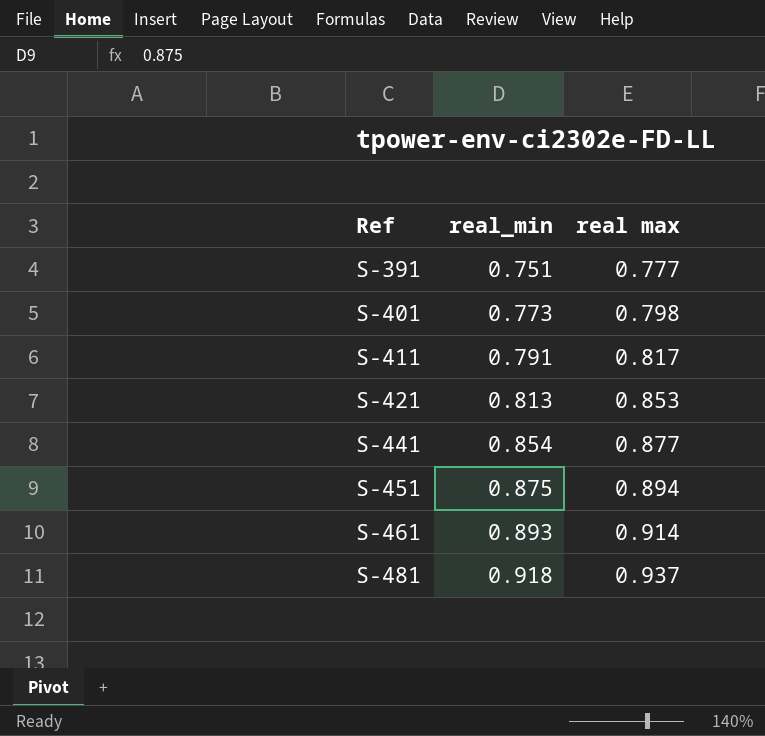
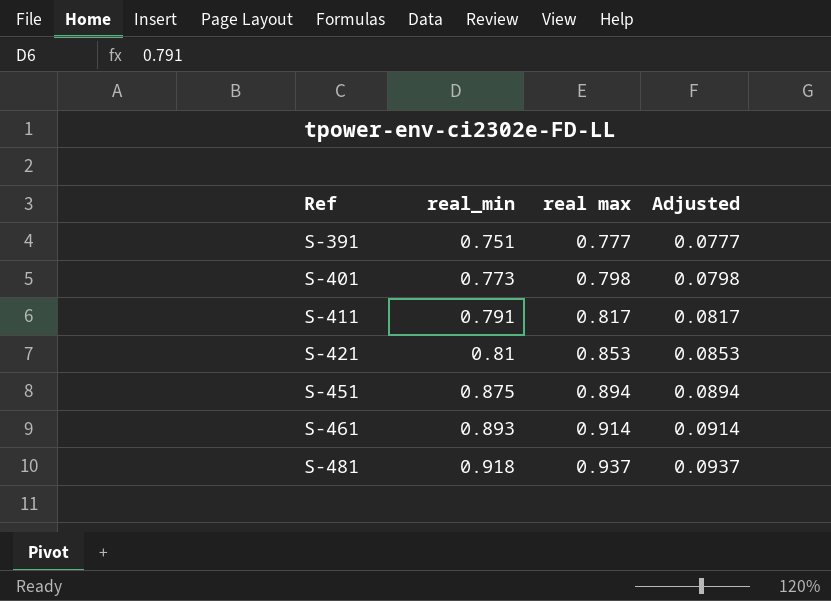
column Adjusted | formula: none -> [real max] * 0.1
row S-441: 0.854 | 0.877 -> none
S-421 | real_min: 0.813 -> 0.81

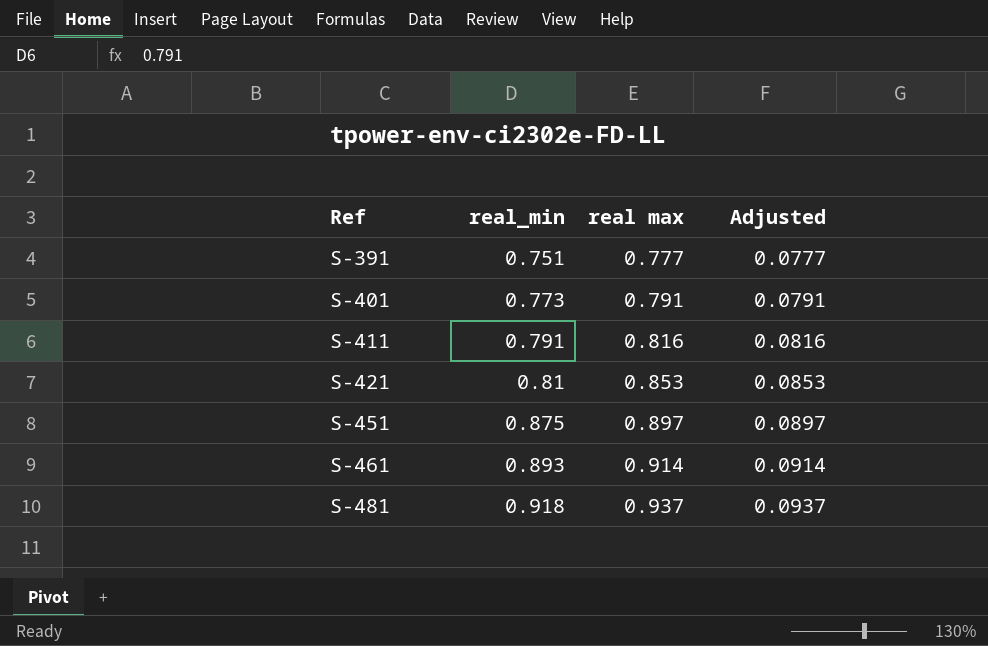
S-401 | real max: 0.798 -> 0.791
S-401 | Adjusted: 0.0798 -> 0.0791
S-411 | real max: 0.817 -> 0.816
S-411 | Adjusted: 0.0817 -> 0.0816
S-451 | real max: 0.894 -> 0.897
S-451 | Adjusted: 0.0894 -> 0.0897

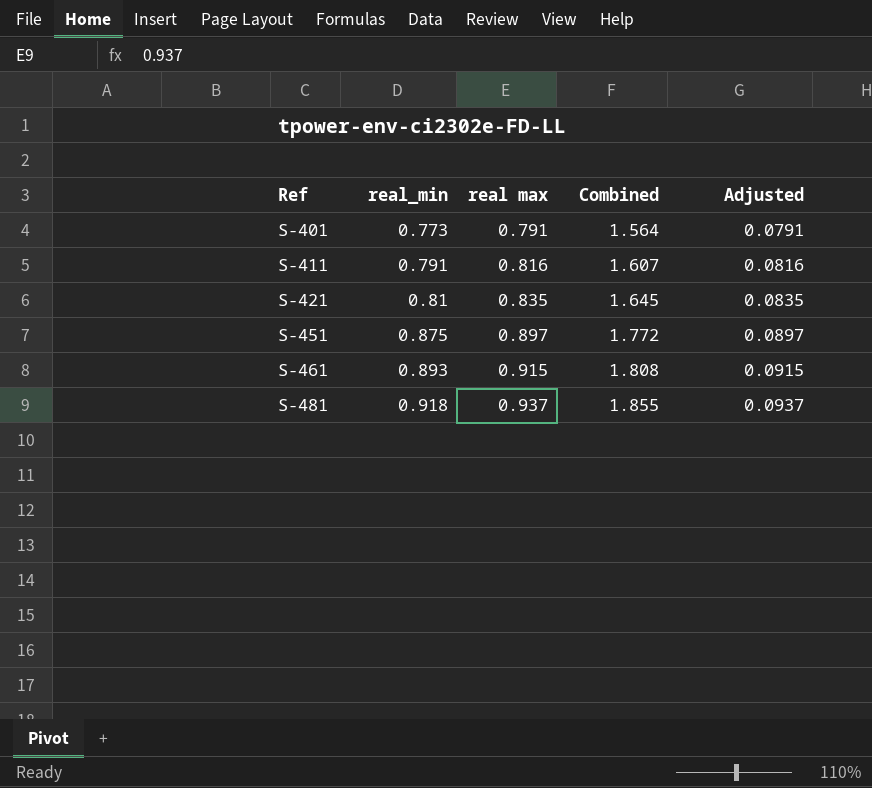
column Combined | formula: none -> [real_min] + [real max]
row S-391: 0.751 | 0.777 | 0.0777 -> none
S-421 | real max: 0.853 -> 0.835
S-421 | Adjusted: 0.0853 -> 0.0835
S-461 | real max: 0.914 -> 0.915
S-461 | Adjusted: 0.0914 -> 0.0915

